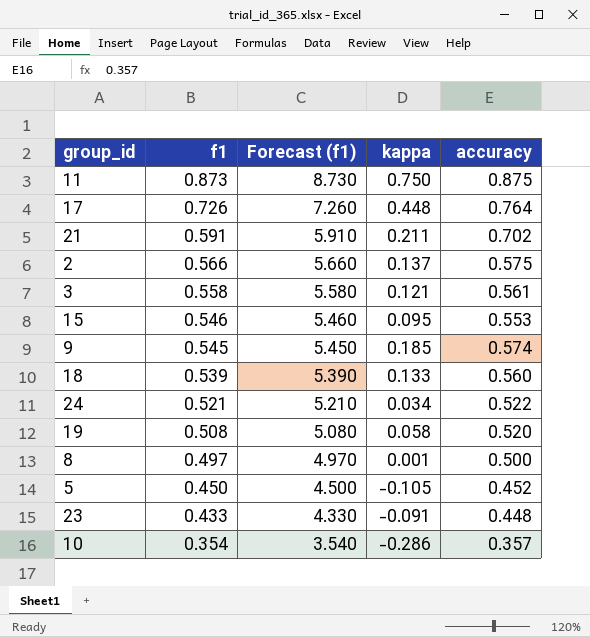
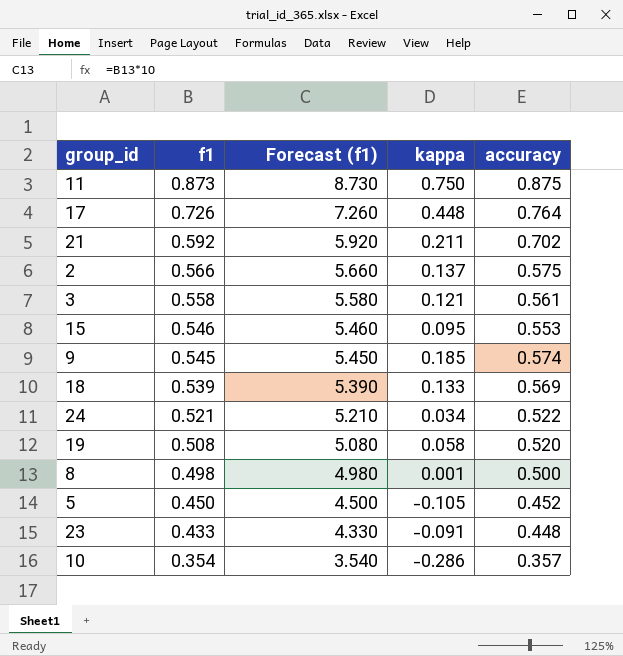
21 | f1: 0.591 -> 0.592
21 | Forecast (f1): 5.910 -> 5.920
18 | accuracy: 0.560 -> 0.569
8 | f1: 0.497 -> 0.498
8 | Forecast (f1): 4.970 -> 4.980

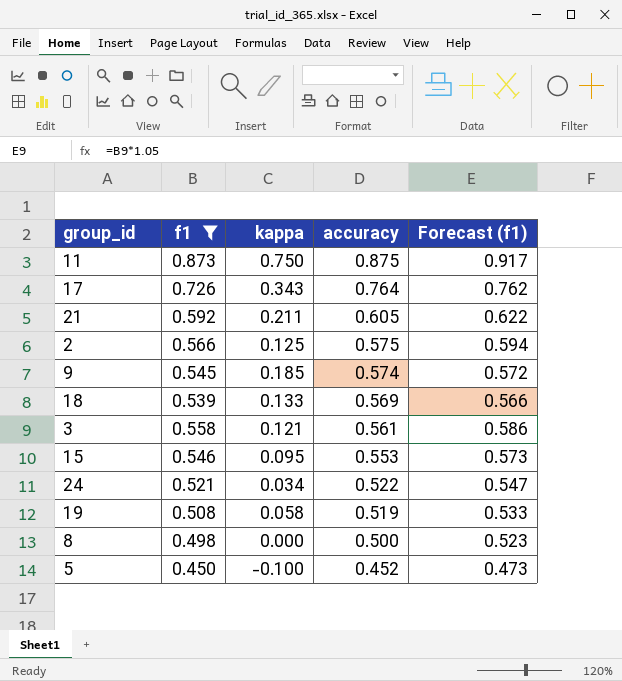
filter: none -> f1 >= 0.450
row order: f1 descending -> accuracy descending
column Forecast (f1) | formula: [f1] * 10 -> [f1] * 1.05
column Forecast (f1) | position: 3 -> 5
17 | kappa: 0.448 -> 0.343
21 | accuracy: 0.702 -> 0.605
2 | kappa: 0.137 -> 0.125
19 | accuracy: 0.520 -> 0.519
8 | kappa: 0.001 -> 0.000
5 | kappa: -0.105 -> -0.100

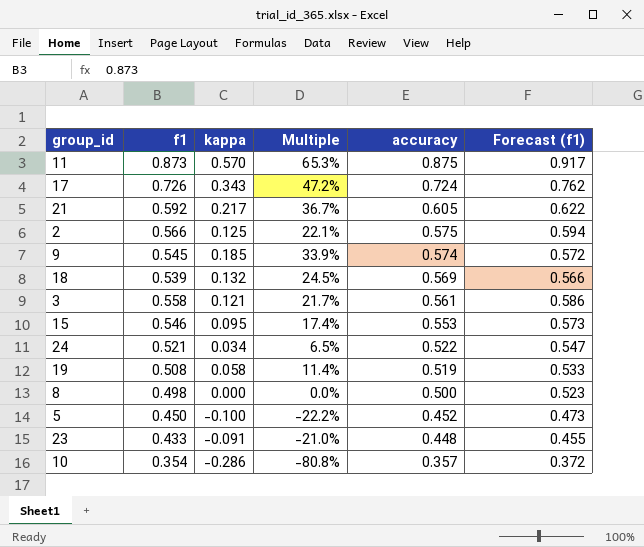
filter: f1 >= 0.450 -> none
column Multiple | formula: none -> [kappa] / [f1]
11 | kappa: 0.750 -> 0.570
17 | accuracy: 0.764 -> 0.724
21 | kappa: 0.211 -> 0.217
18 | kappa: 0.133 -> 0.132

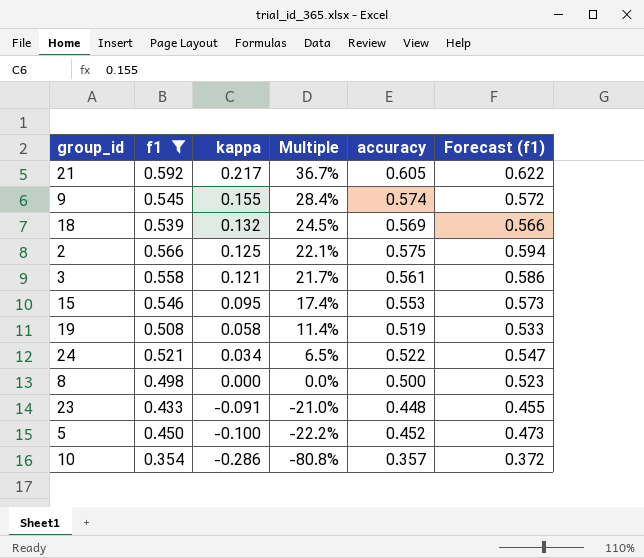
filter: none -> f1 <= 0.592
row order: accuracy descending -> kappa descending
9 | kappa: 0.185 -> 0.155
9 | Multiple: 33.9% -> 28.4%

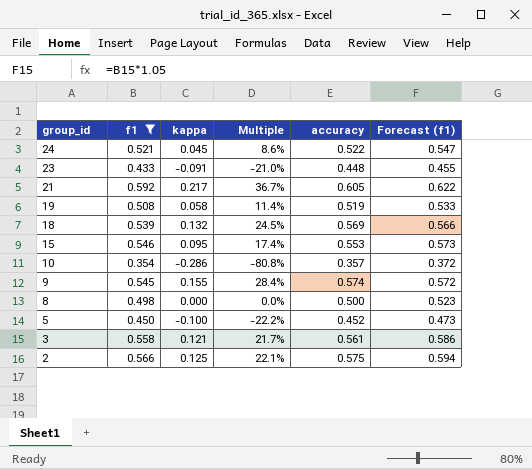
row order: kappa descending -> group_id descending
24 | kappa: 0.034 -> 0.045
24 | Multiple: 6.5% -> 8.6%

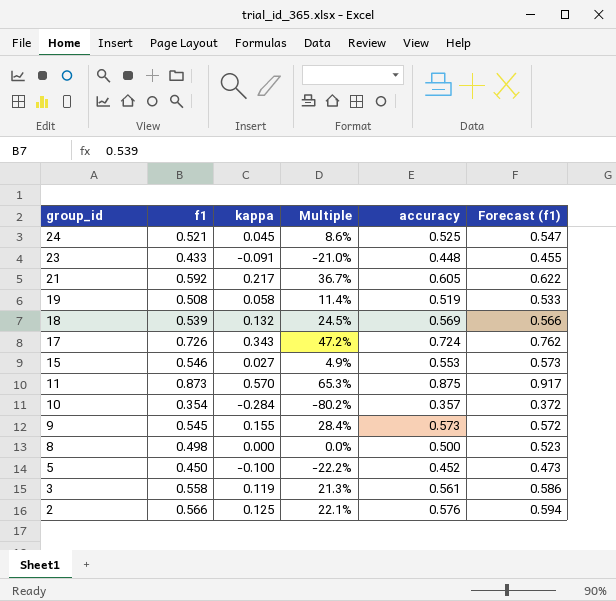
filter: f1 <= 0.592 -> none
24 | accuracy: 0.522 -> 0.525
15 | kappa: 0.095 -> 0.027
15 | Multiple: 17.4% -> 4.9%
10 | kappa: -0.286 -> -0.284
10 | Multiple: -80.8% -> -80.2%
9 | accuracy: 0.574 -> 0.573
3 | kappa: 0.121 -> 0.119
3 | Multiple: 21.7% -> 21.3%
2 | accuracy: 0.575 -> 0.576

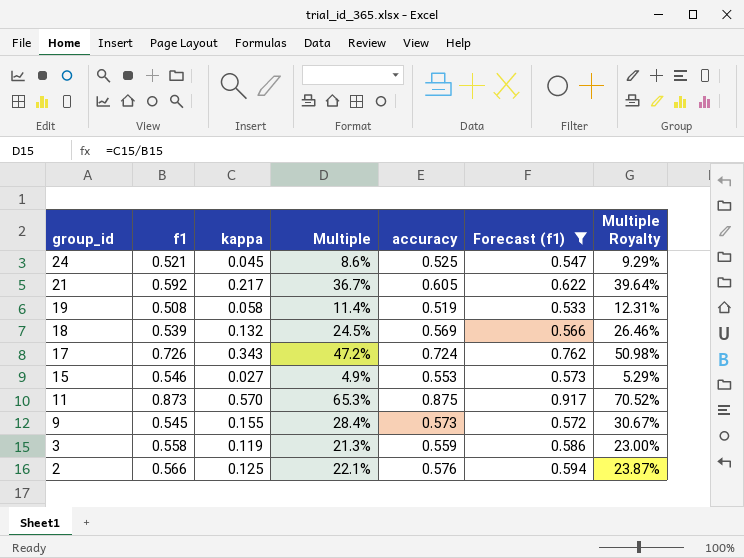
filter: none -> Forecast (f1) >= 0.533
column Multiple Royalty | formula: none -> [Multiple] * 1.08
3 | accuracy: 0.561 -> 0.559

